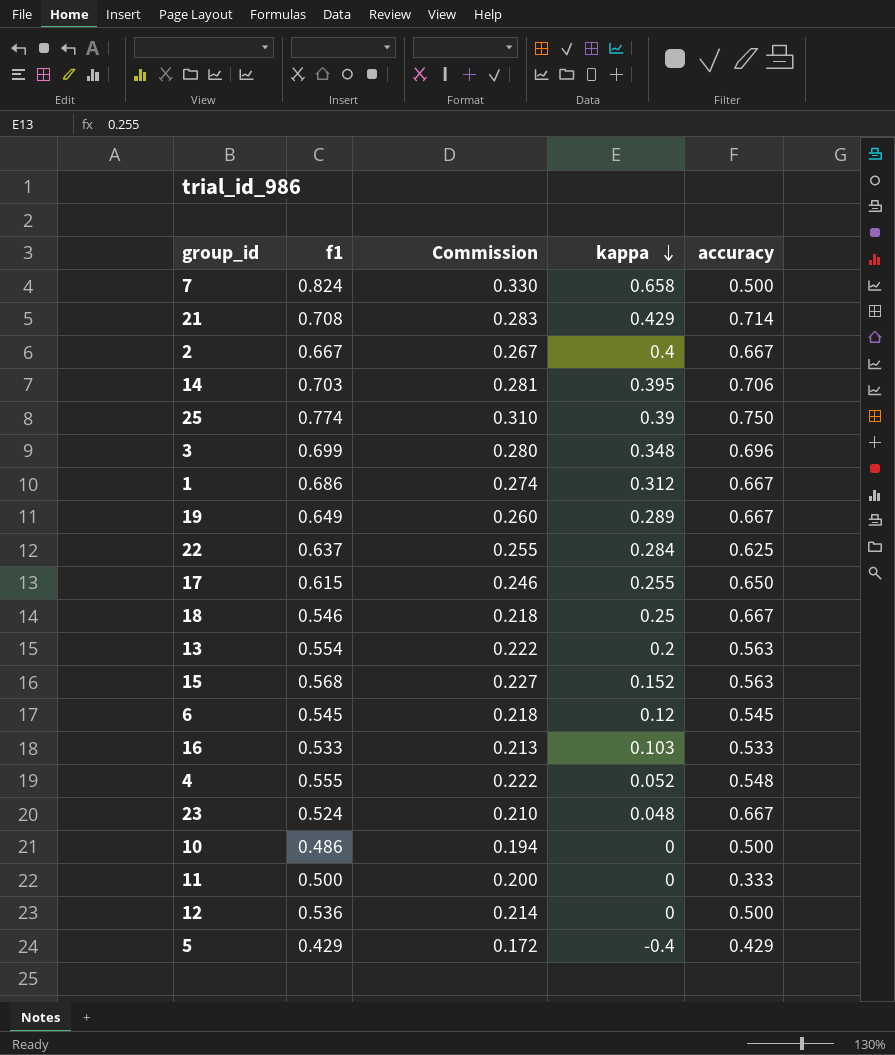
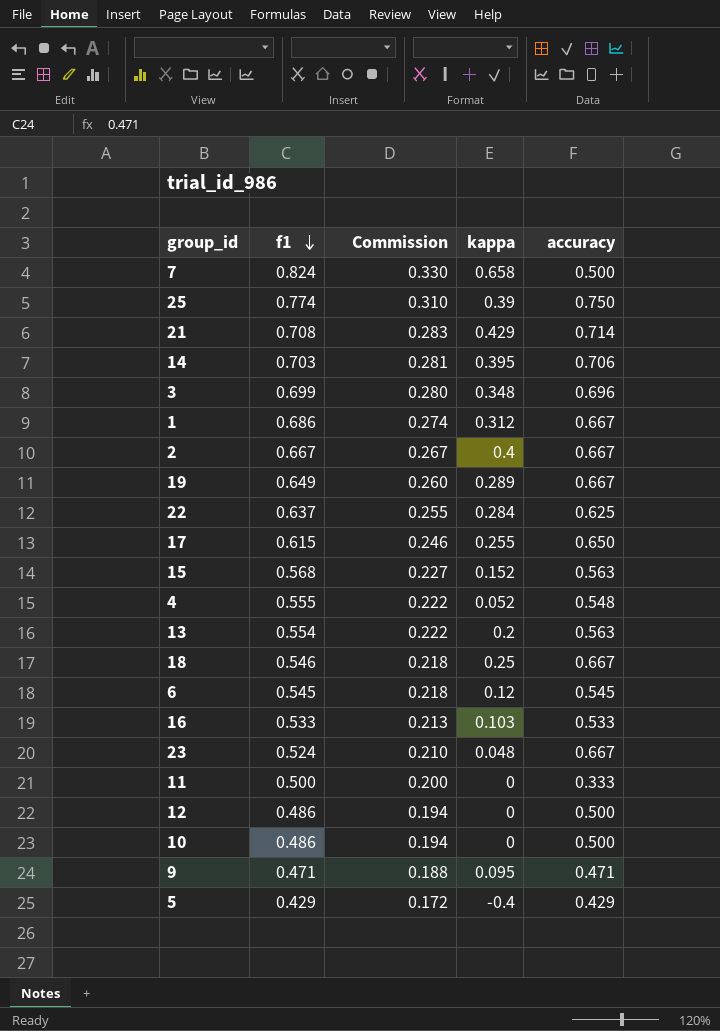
row order: kappa descending -> f1 descending
12 | f1: 0.536 -> 0.486
12 | Commission: 0.214 -> 0.194
row 9: none -> 0.471 | 0.188 | 0.095 | 0.471

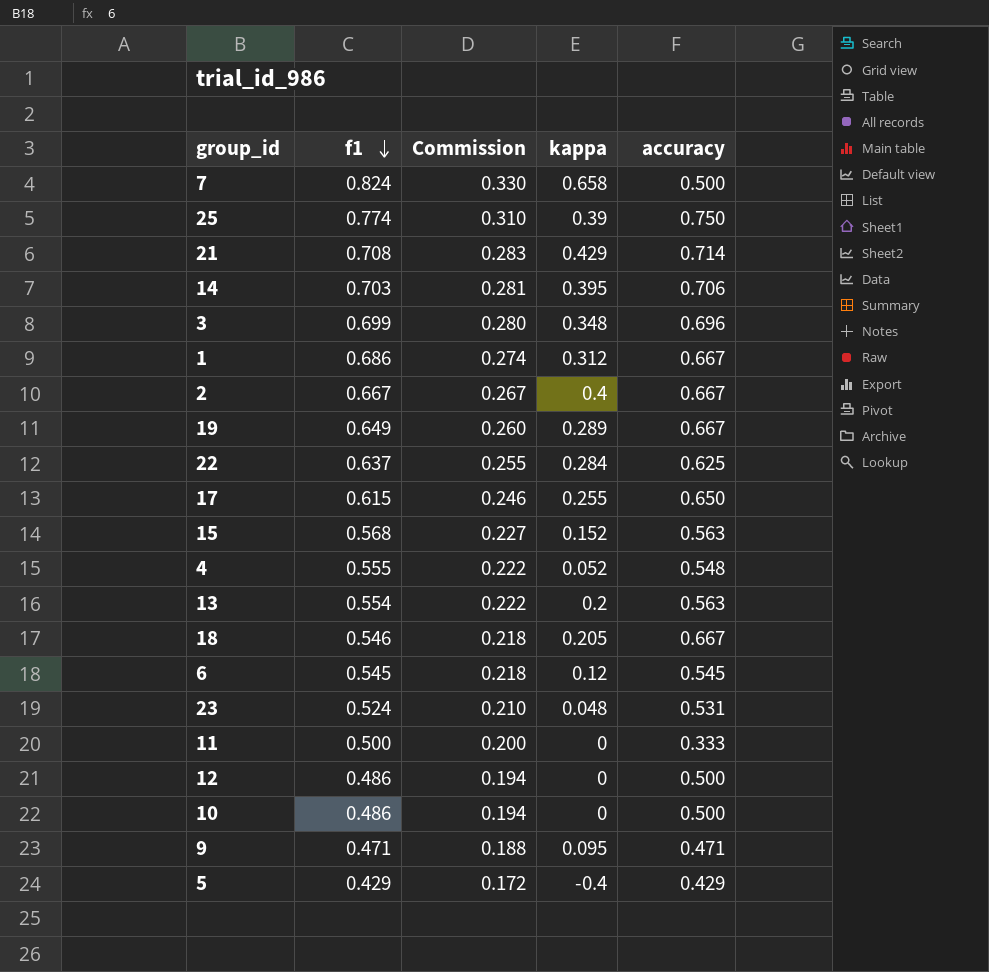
row 16: 0.533 | 0.213 | 0.103 | 0.533 -> none
18 | kappa: 0.25 -> 0.205
23 | accuracy: 0.667 -> 0.531

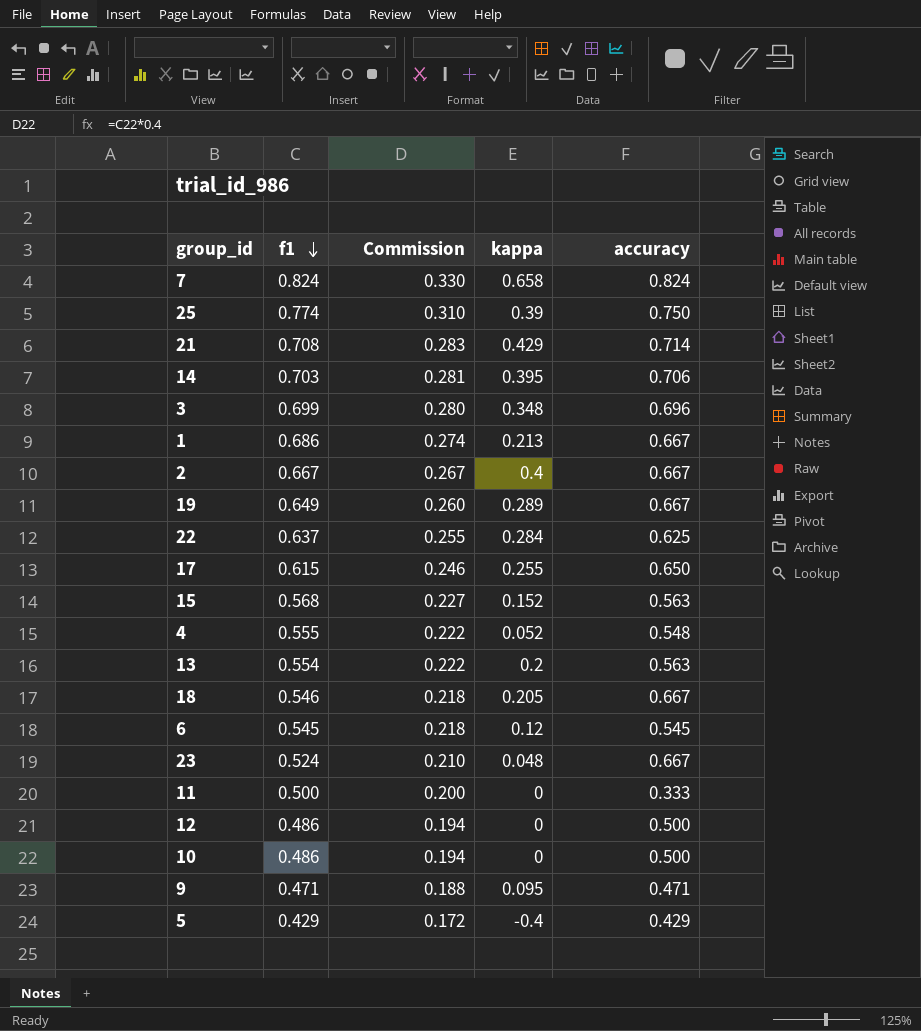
7 | accuracy: 0.500 -> 0.824
1 | kappa: 0.312 -> 0.213
23 | accuracy: 0.531 -> 0.667

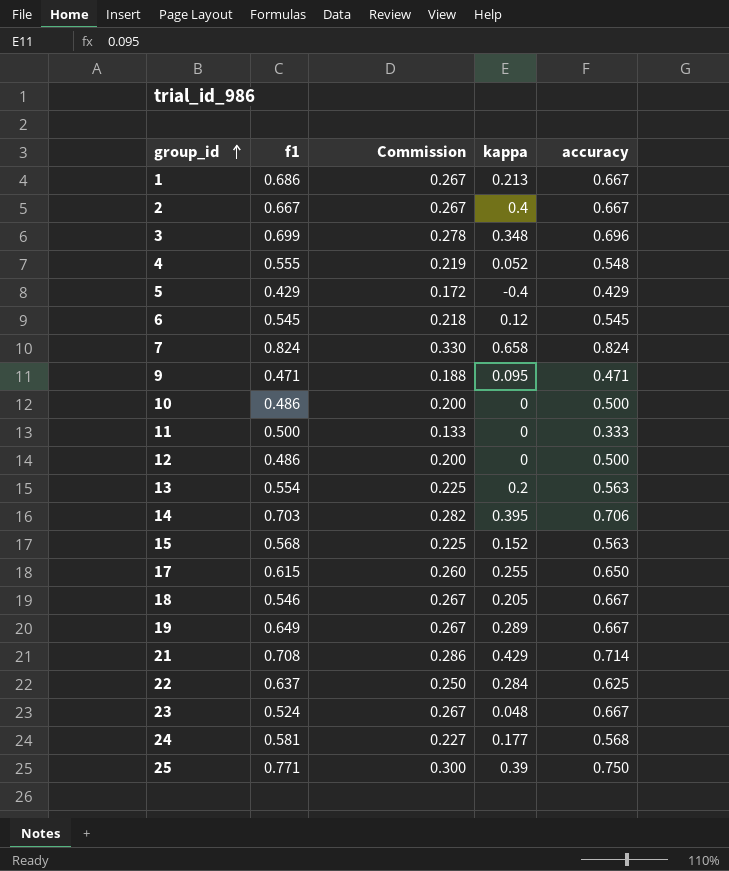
row order: f1 descending -> group_id ascending
column Commission | formula: [f1] * 0.4 -> [accuracy] * 0.4
row 24: none -> 0.581 | 0.227 | 0.177 | 0.568
25 | f1: 0.774 -> 0.771

